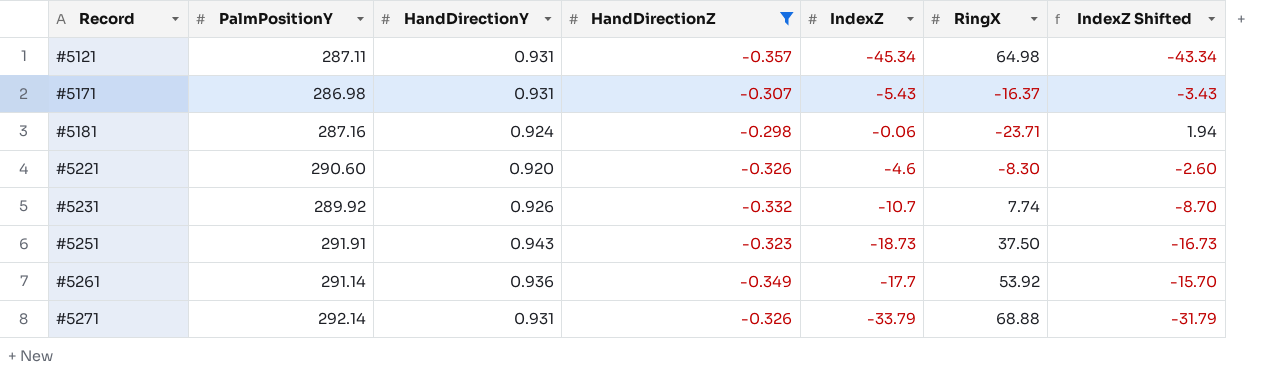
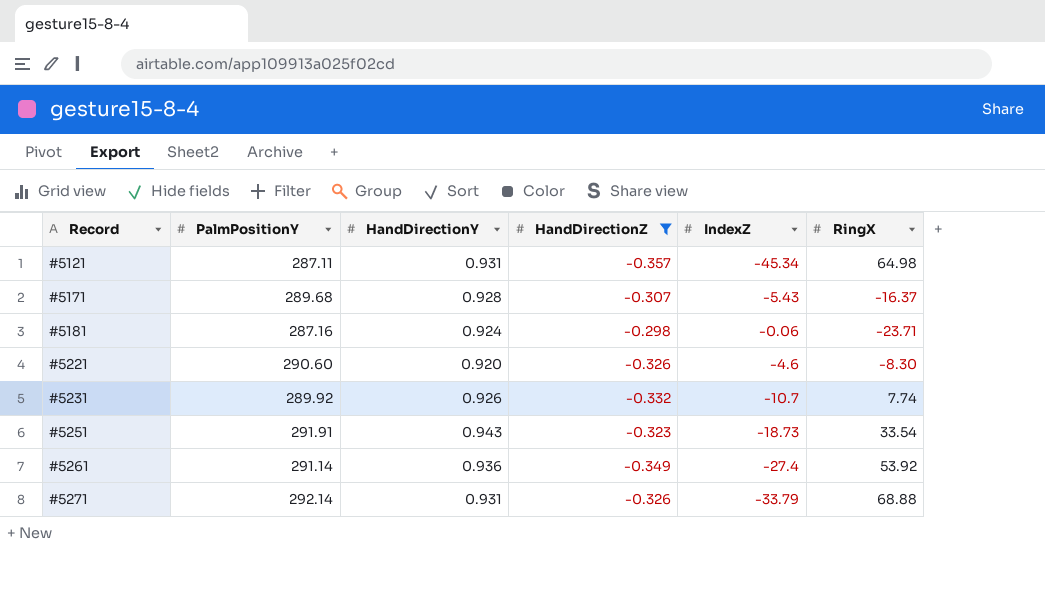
column IndexZ Shifted | formula: [IndexZ] + 2 -> none
#5171 | PalmPositionY: 286.98 -> 289.68
#5171 | HandDirectionY: 0.931 -> 0.928
#5251 | RingX: 37.50 -> 33.54
#5261 | IndexZ: -17.7 -> -27.4

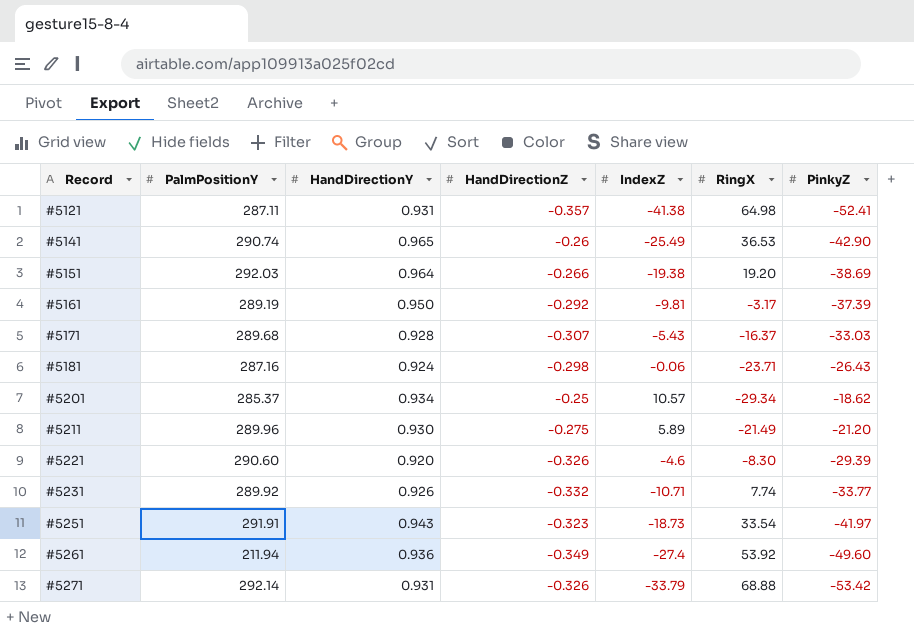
filter: HandDirectionZ <= -0.298 -> none
column PinkyZ | position: none -> 7
#5121 | IndexZ: -45.34 -> -41.38
#5231 | IndexZ: -10.7 -> -10.71
#5261 | PalmPositionY: 291.14 -> 211.94

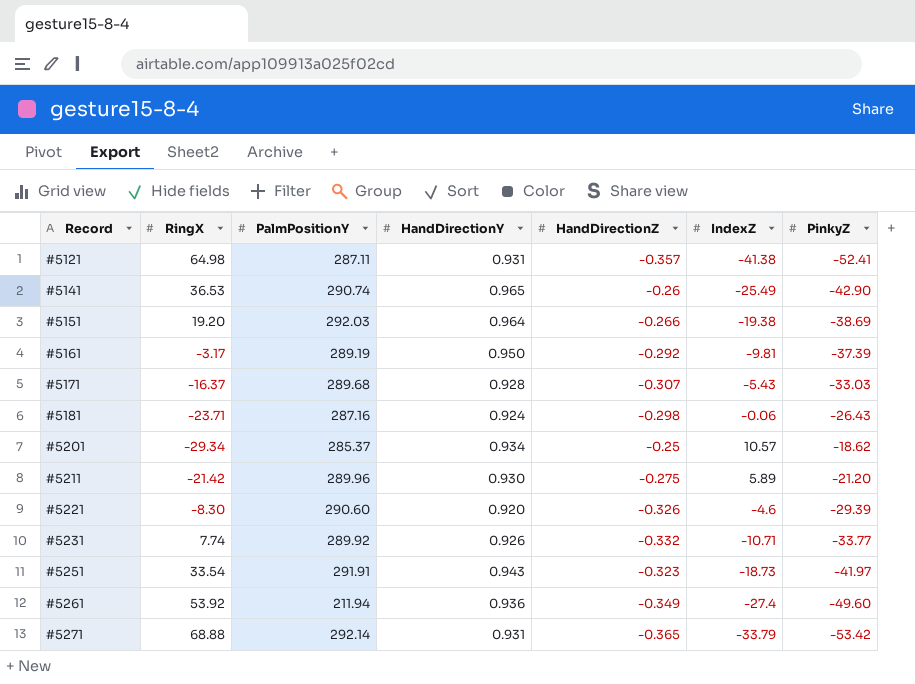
column RingX | position: 6 -> 2
#5211 | RingX: -21.49 -> -21.42
#5271 | HandDirectionZ: -0.326 -> -0.365

